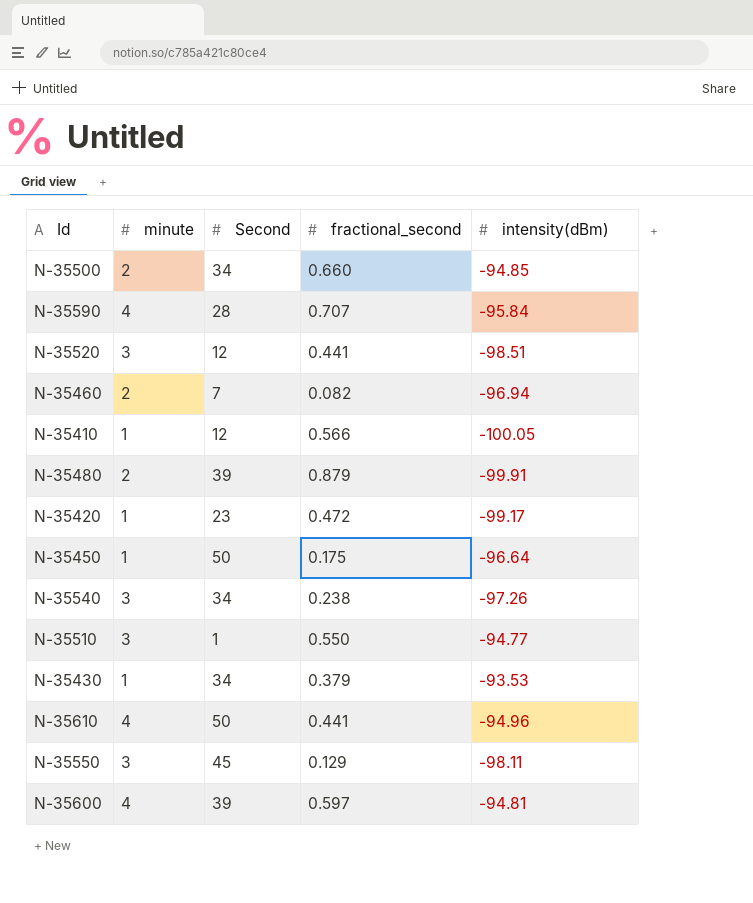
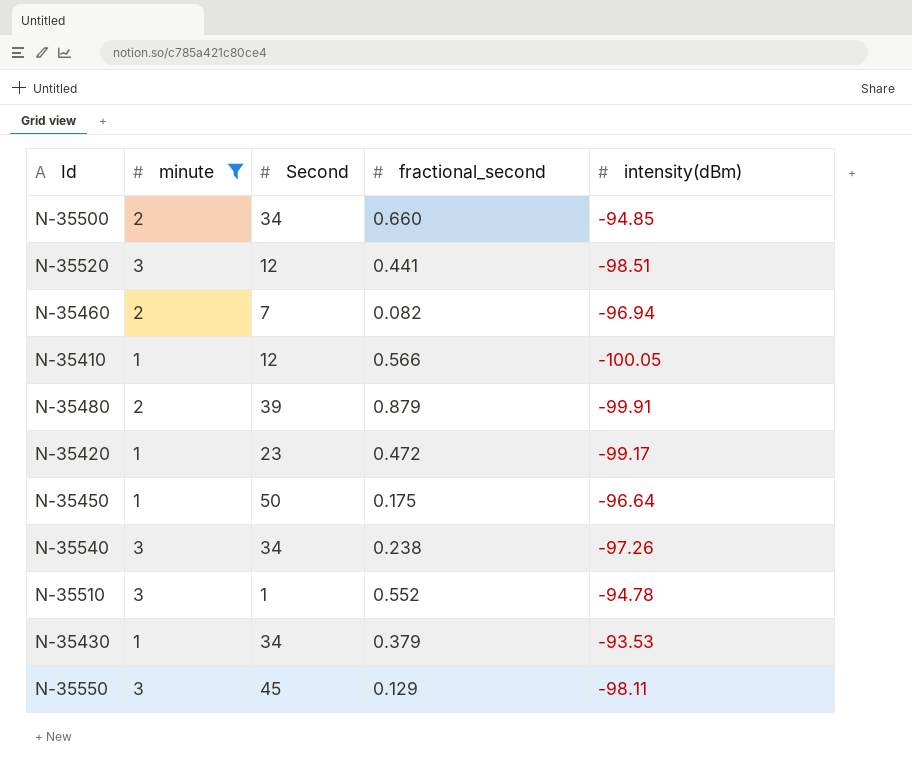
filter: none -> minute != 4
N-35510 | fractional_second: 0.550 -> 0.552
N-35510 | intensity(dBm): -94.77 -> -94.78

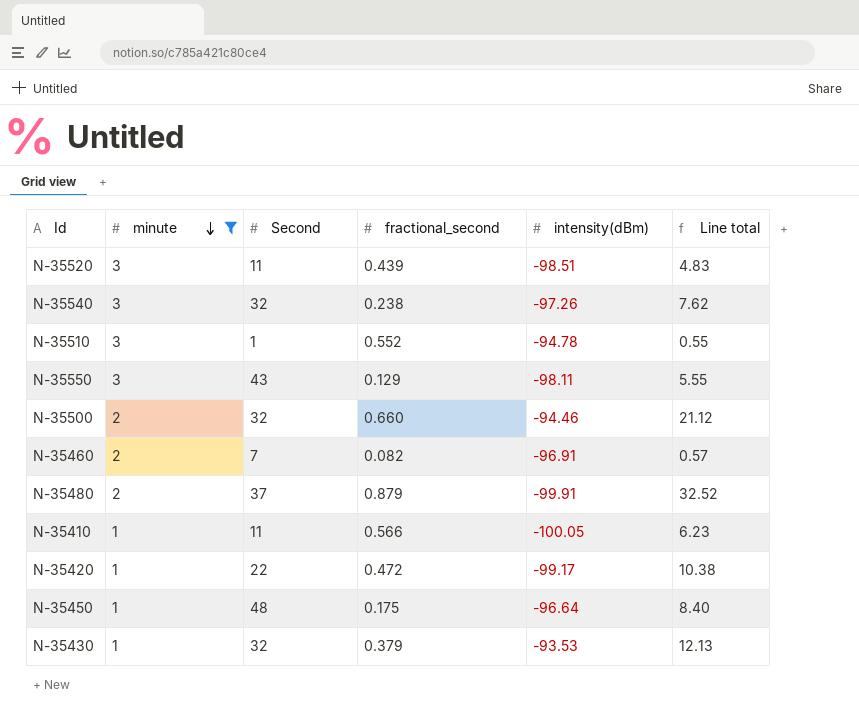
row order: none -> minute descending
column Line total | formula: none -> [Second] * [fractional_second]
N-35520 | Second: 12 -> 11
N-35520 | fractional_second: 0.441 -> 0.439
N-35540 | Second: 34 -> 32
N-35550 | Second: 45 -> 43
N-35500 | Second: 34 -> 32
N-35500 | intensity(dBm): -94.85 -> -94.46
N-35460 | intensity(dBm): -96.94 -> -96.91
N-35480 | Second: 39 -> 37
N-35410 | Second: 12 -> 11
N-35420 | Second: 23 -> 22
N-35450 | Second: 50 -> 48
N-35430 | Second: 34 -> 32

